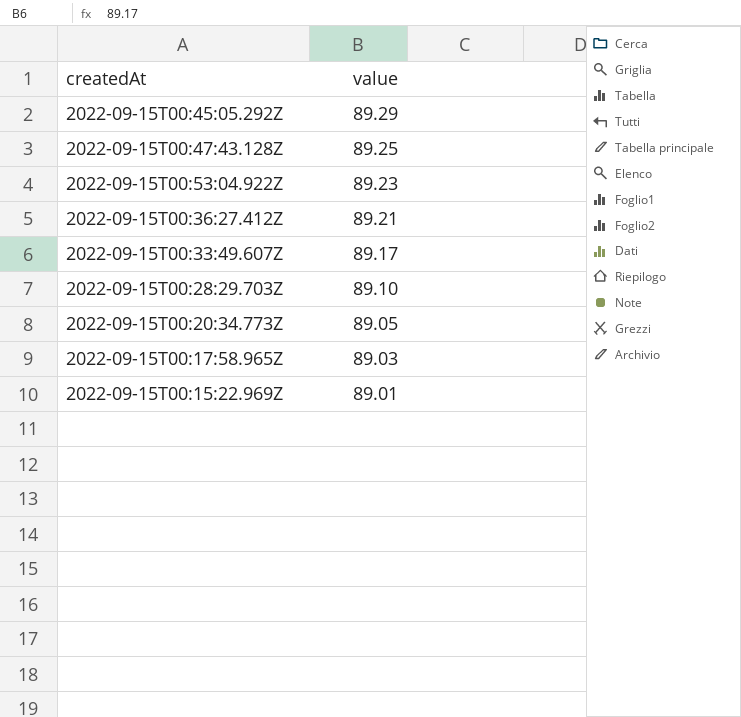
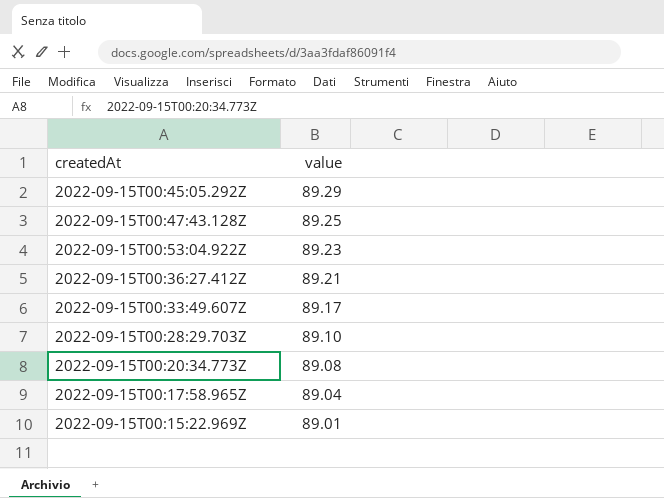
2022-09-15T00:20:34.773Z | value: 89.05 -> 89.08
2022-09-15T00:17:58.965Z | value: 89.03 -> 89.04

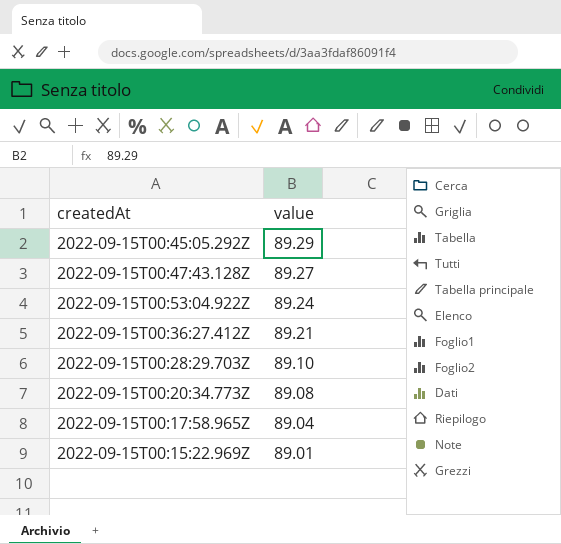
row 2022-09-15T00:33:49.607Z: 89.17 -> none
2022-09-15T00:47:43.128Z | value: 89.25 -> 89.27
2022-09-15T00:53:04.922Z | value: 89.23 -> 89.24

